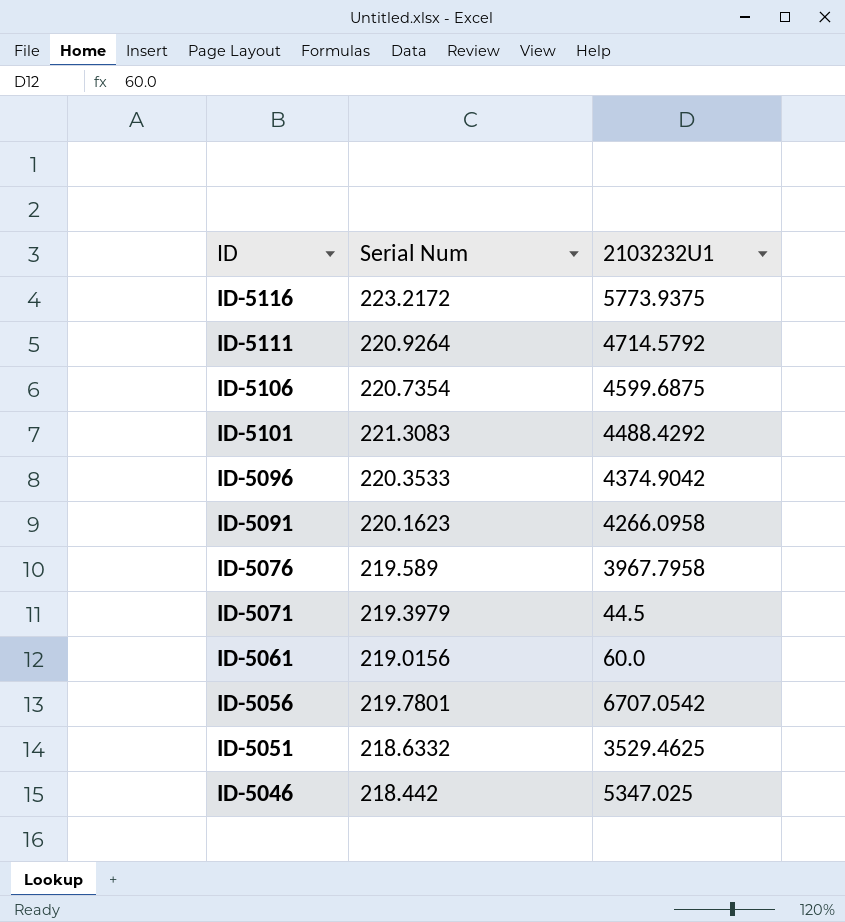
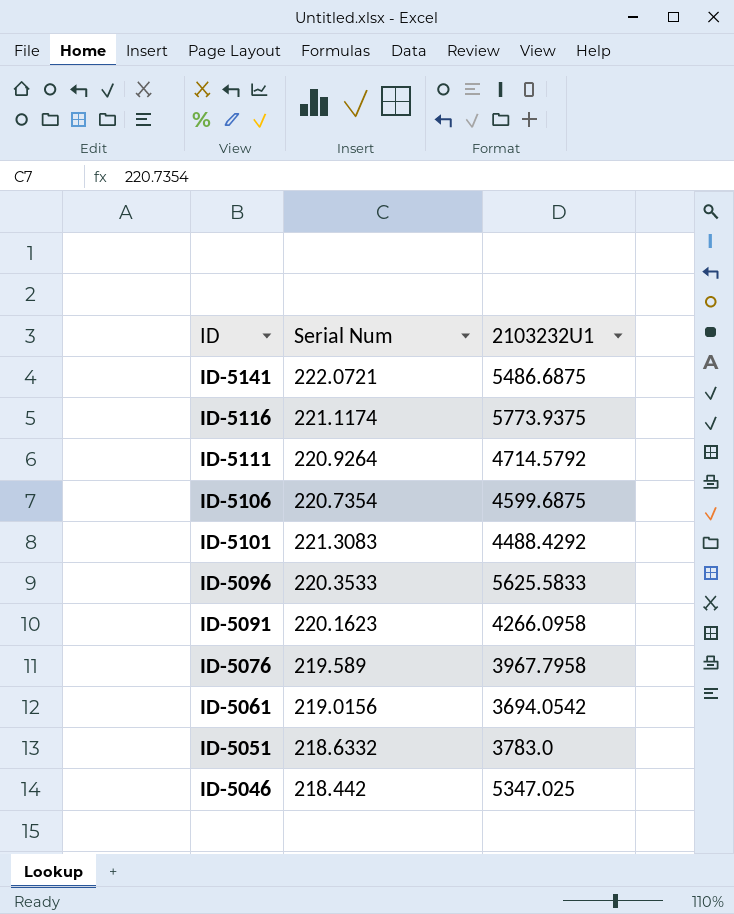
row ID-5071: 219.3979 | 44.5 -> none
row ID-5056: 219.7801 | 6707.0542 -> none
row ID-5141: none -> 222.0721 | 5486.6875
ID-5116 | Serial Num: 223.2172 -> 221.1174
ID-5096 | 2103232U1: 4374.9042 -> 5625.5833
ID-5061 | 2103232U1: 60.0 -> 3694.0542
ID-5051 | 2103232U1: 3529.4625 -> 3783.0

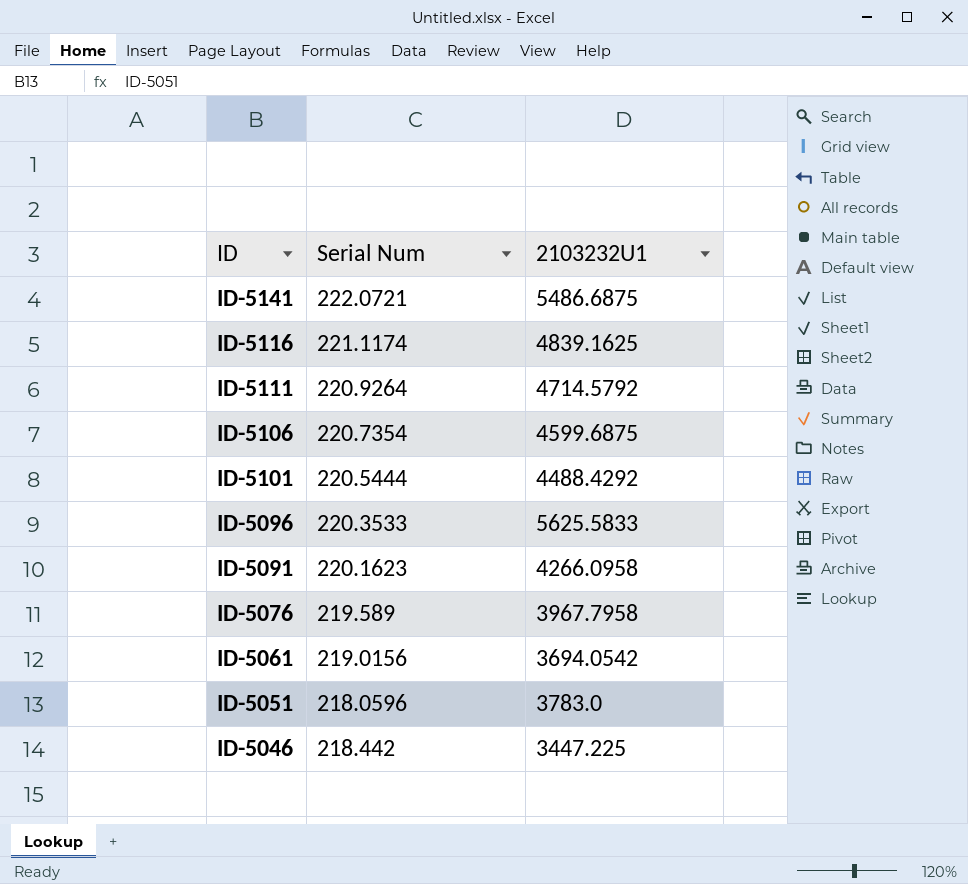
ID-5116 | 2103232U1: 5773.9375 -> 4839.1625
ID-5101 | Serial Num: 221.3083 -> 220.5444
ID-5051 | Serial Num: 218.6332 -> 218.0596
ID-5046 | 2103232U1: 5347.025 -> 3447.225

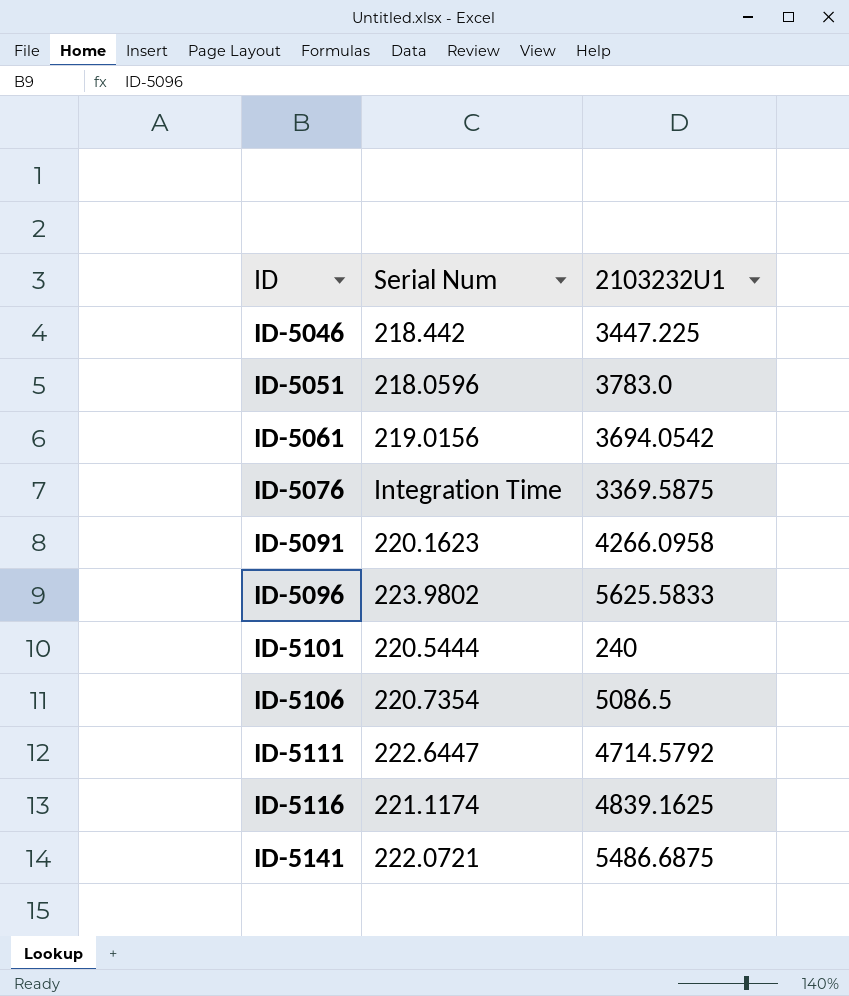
row order: ID descending -> ID ascending
ID-5076 | Serial Num: 219.589 -> Integration Time
ID-5076 | 2103232U1: 3967.7958 -> 3369.5875
ID-5096 | Serial Num: 220.3533 -> 223.9802
ID-5101 | 2103232U1: 4488.4292 -> 240
ID-5106 | 2103232U1: 4599.6875 -> 5086.5
ID-5111 | Serial Num: 220.9264 -> 222.6447

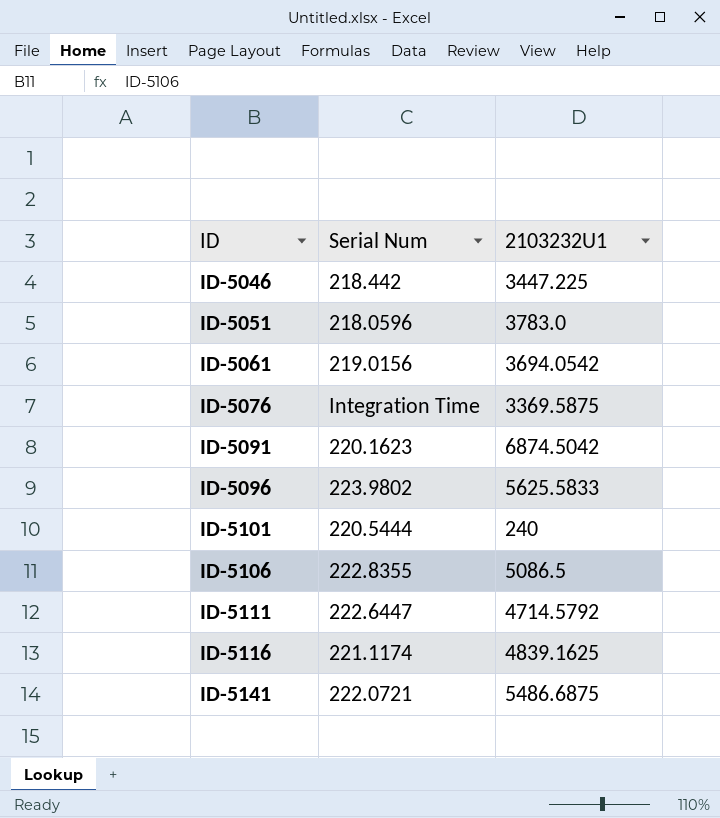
ID-5091 | 2103232U1: 4266.0958 -> 6874.5042
ID-5106 | Serial Num: 220.7354 -> 222.8355

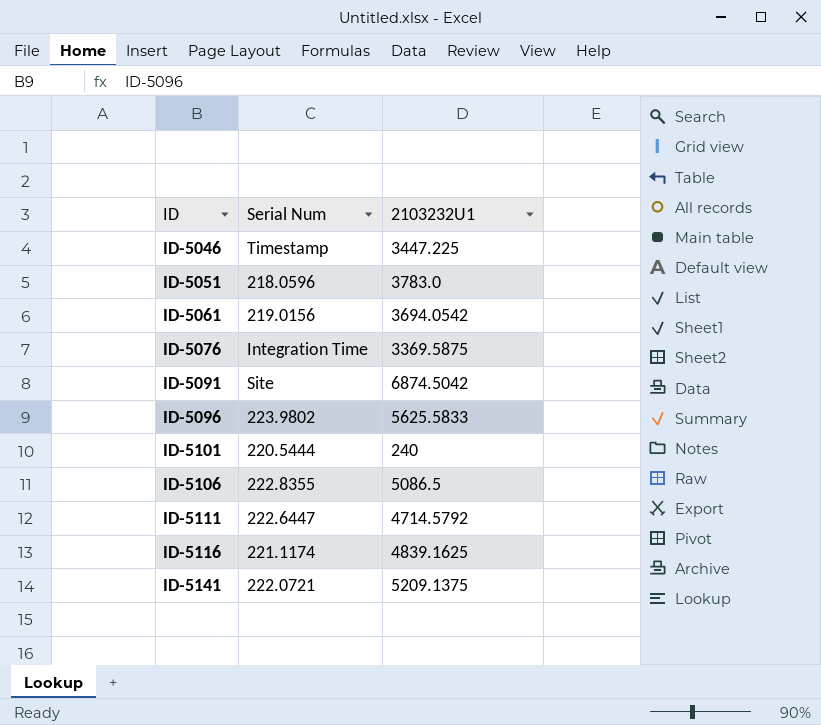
ID-5046 | Serial Num: 218.442 -> Timestamp
ID-5091 | Serial Num: 220.1623 -> Site
ID-5141 | 2103232U1: 5486.6875 -> 5209.1375

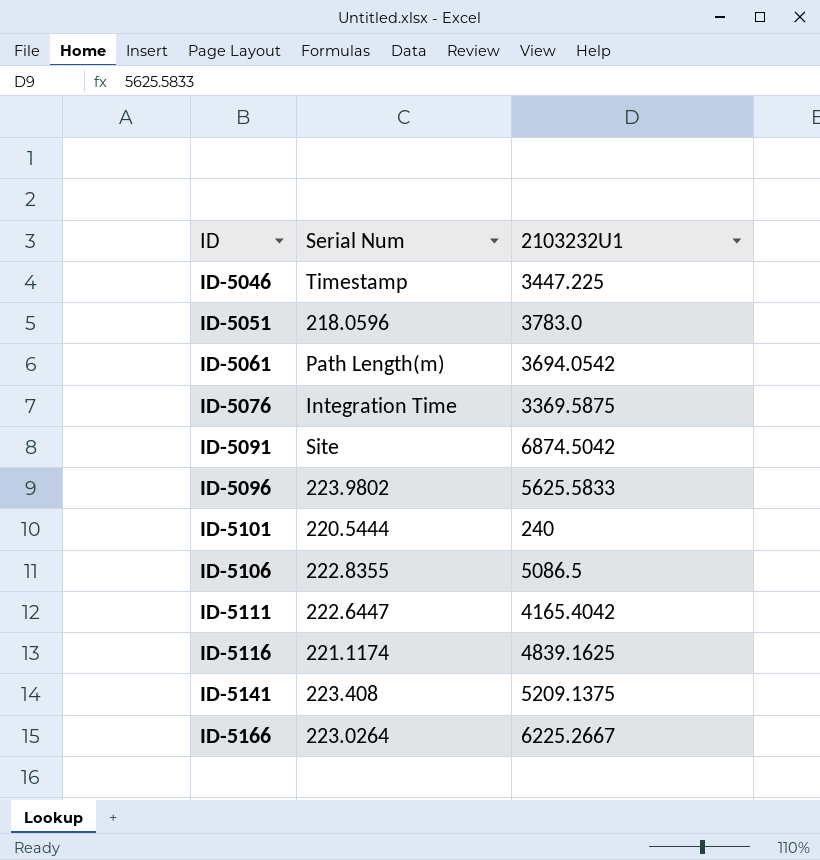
ID-5061 | Serial Num: 219.0156 -> Path Length(m)
ID-5111 | 2103232U1: 4714.5792 -> 4165.4042
ID-5141 | Serial Num: 222.0721 -> 223.408
row ID-5166: none -> 223.0264 | 6225.2667

